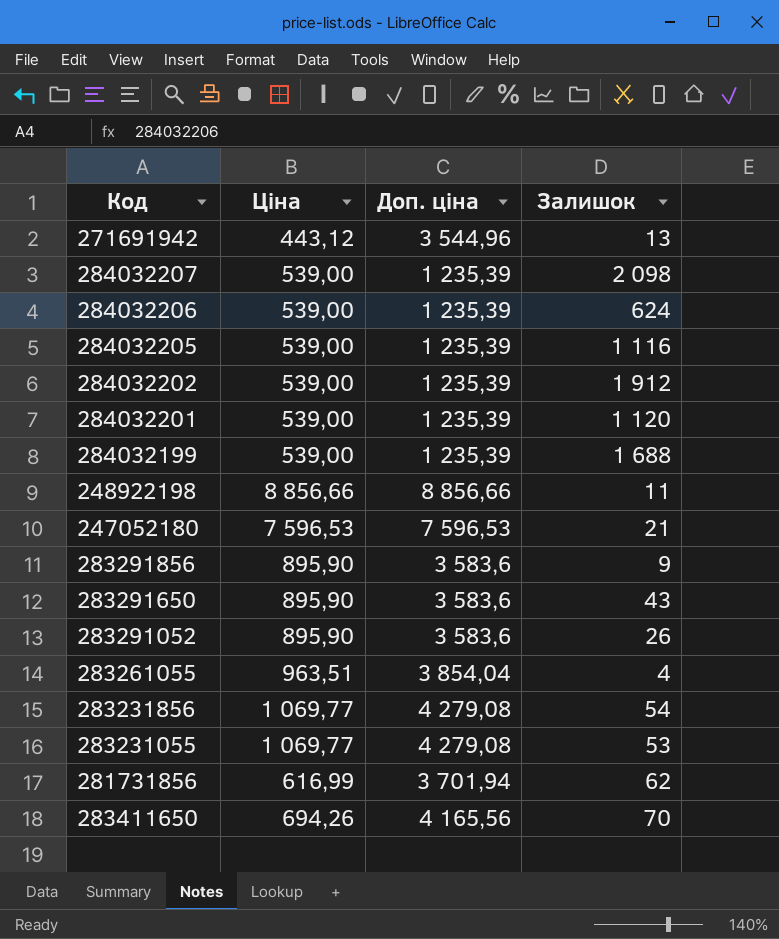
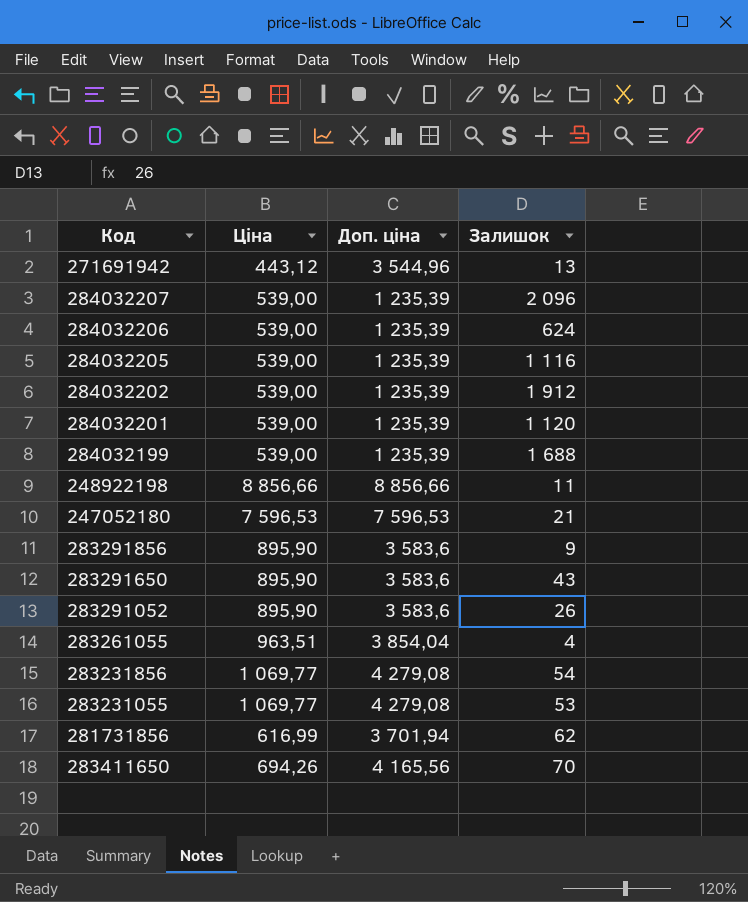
284032207 | Залишок: 2 098 -> 2 096

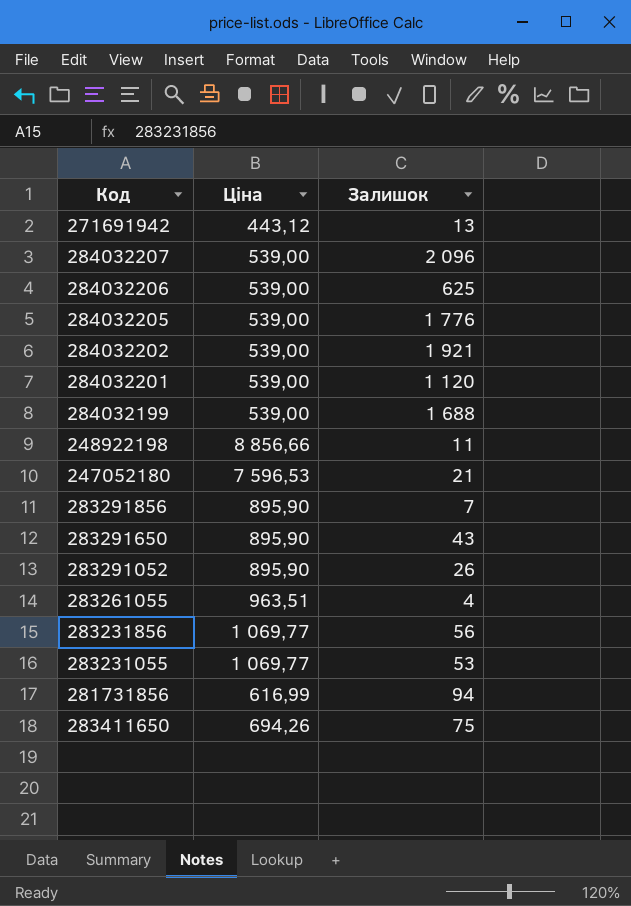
column Доп. ціна | position: 3 -> none
284032206 | Залишок: 624 -> 625
284032205 | Залишок: 1 116 -> 1 776
284032202 | Залишок: 1 912 -> 1 921
283291856 | Залишок: 9 -> 7
283231856 | Залишок: 54 -> 56
281731856 | Залишок: 62 -> 94
283411650 | Залишок: 70 -> 75

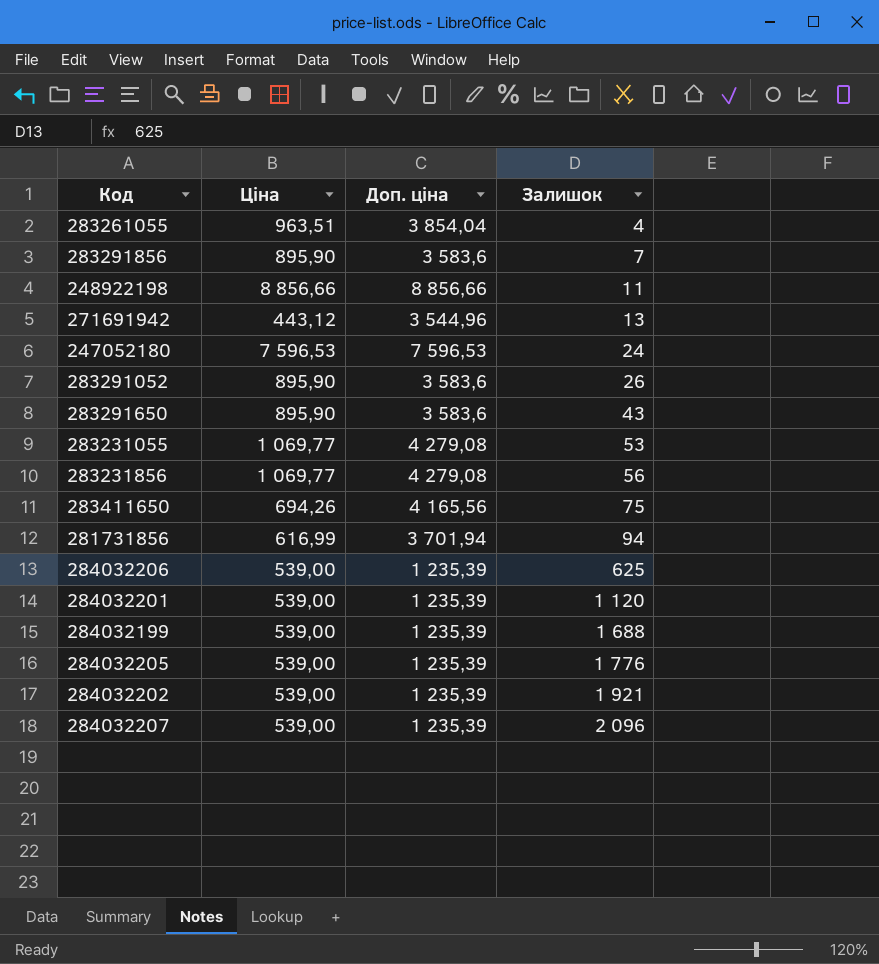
row order: none -> Залишок ascending
column Доп. ціна | position: none -> 3
247052180 | Залишок: 21 -> 24

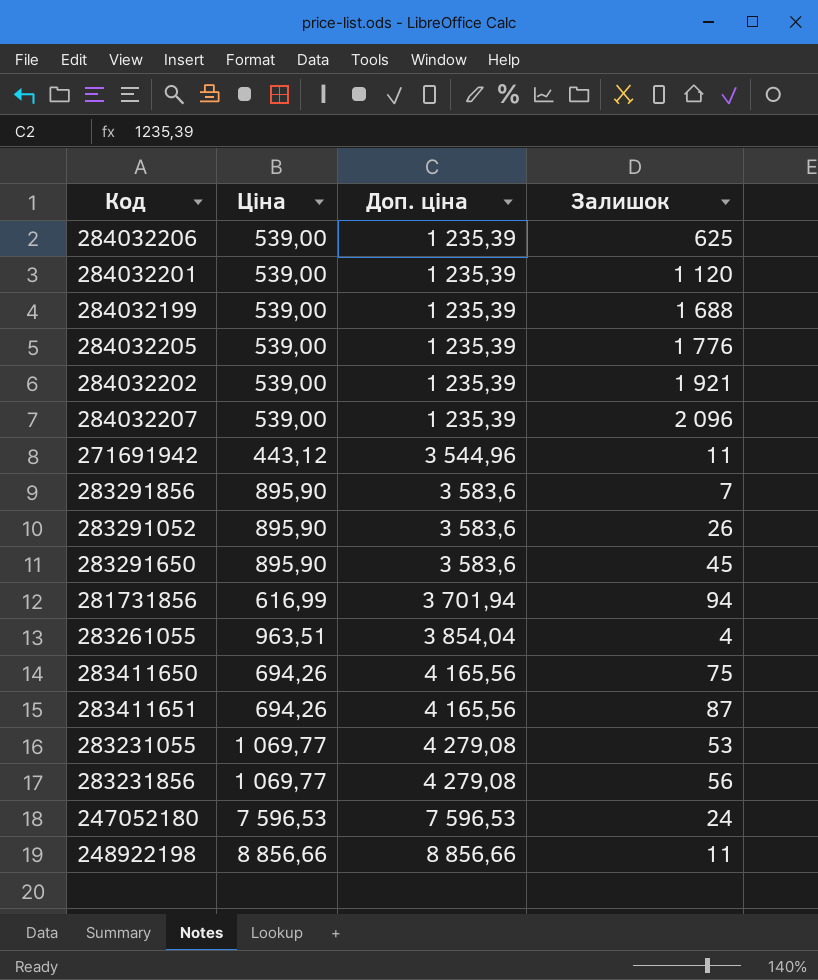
row order: Залишок ascending -> Доп. ціна ascending
271691942 | Залишок: 13 -> 11
283291650 | Залишок: 43 -> 45
row 283411651: none -> 694,26 | 4 165,56 | 87

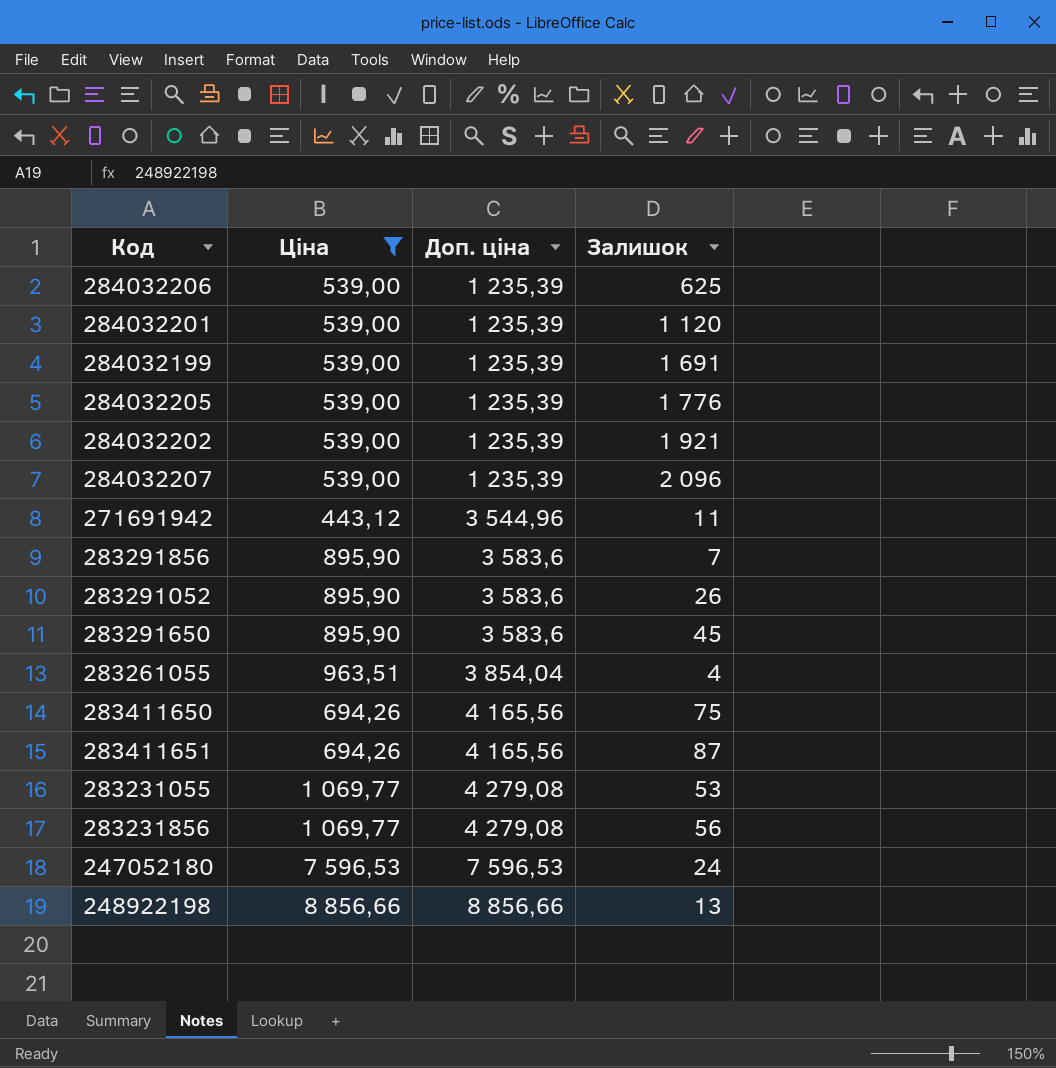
filter: none -> Ціна != 616,99
284032199 | Залишок: 1 688 -> 1 691
248922198 | Залишок: 11 -> 13

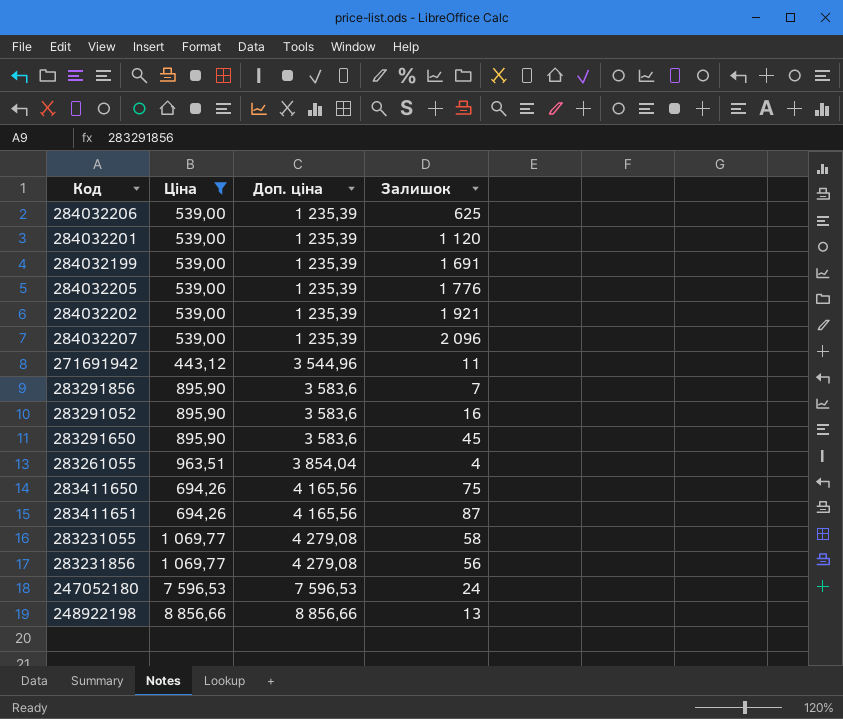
283291052 | Залишок: 26 -> 16
283231055 | Залишок: 53 -> 58

